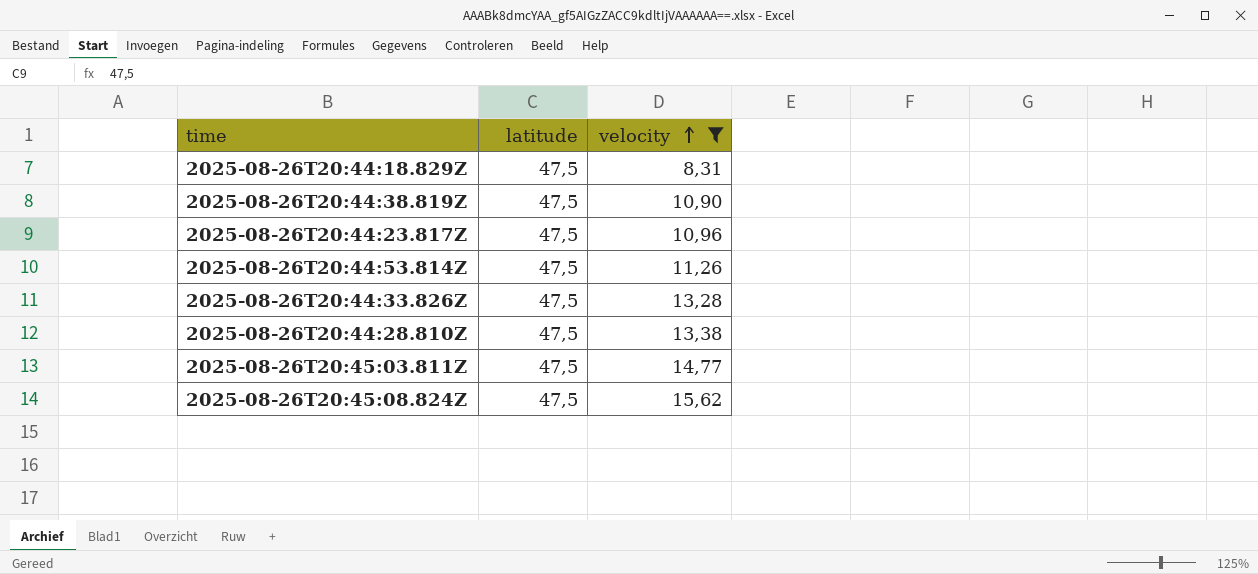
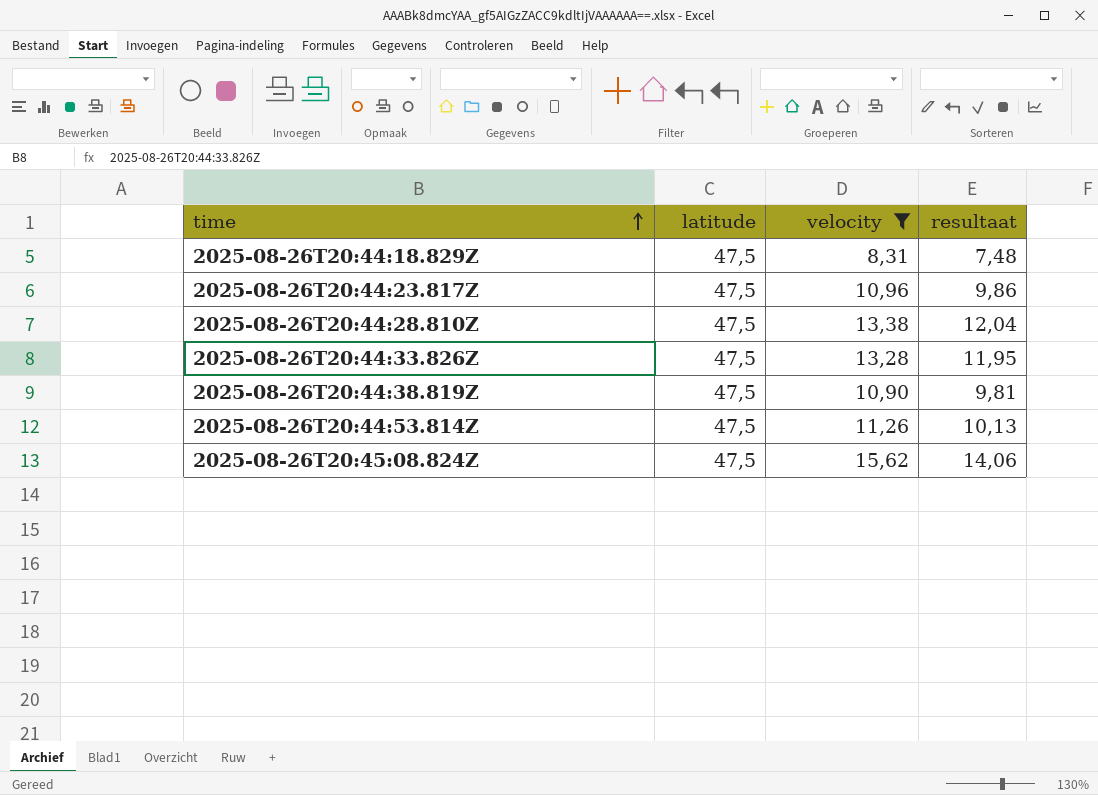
row order: velocity ascending -> time ascending
column resultaat | formula: none -> [velocity] * 0,9
row 2025-08-26T20:45:03.811Z: 47,5 | 14,77 -> none

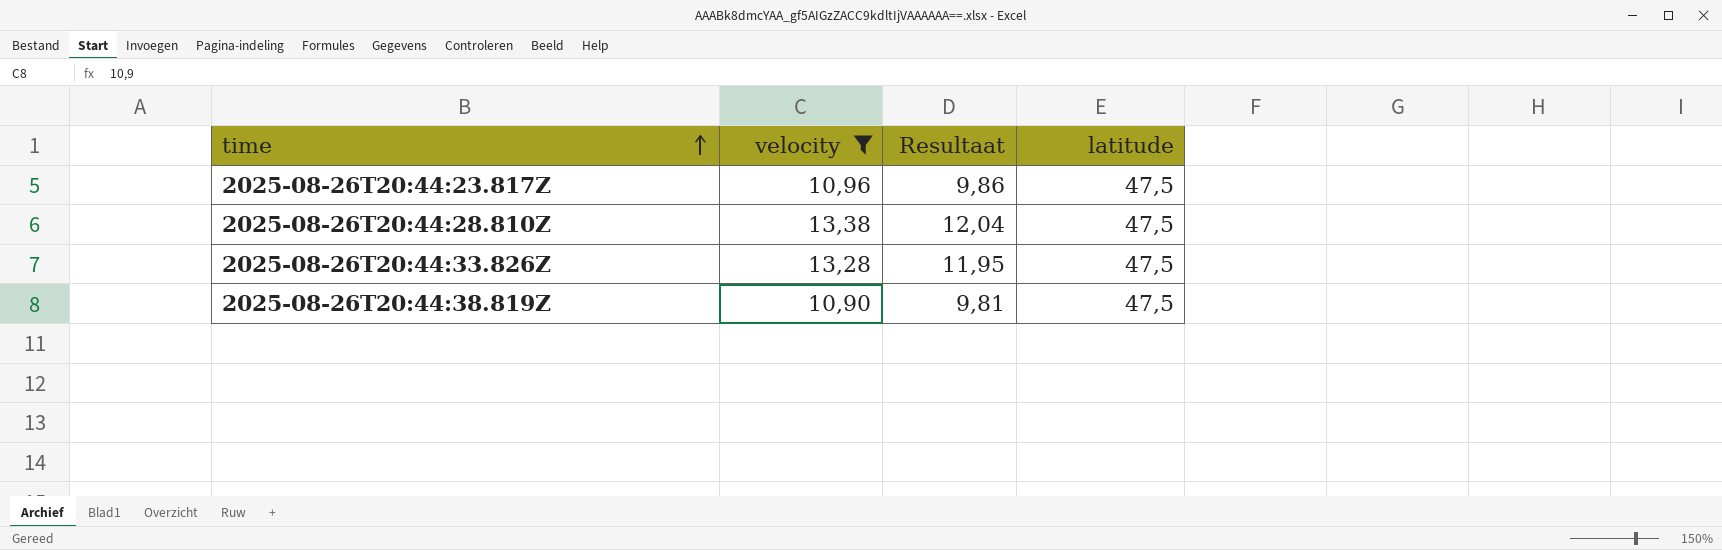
column name: resultaat -> Resultaat
column latitude | position: 2 -> 4
row 2025-08-26T20:44:18.829Z: 47,5 | 8,31 | 7,48 -> none
row 2025-08-26T20:44:53.814Z: 47,5 | 11,26 | 10,13 -> none
row 2025-08-26T20:45:08.824Z: 47,5 | 15,62 | 14,06 -> none

